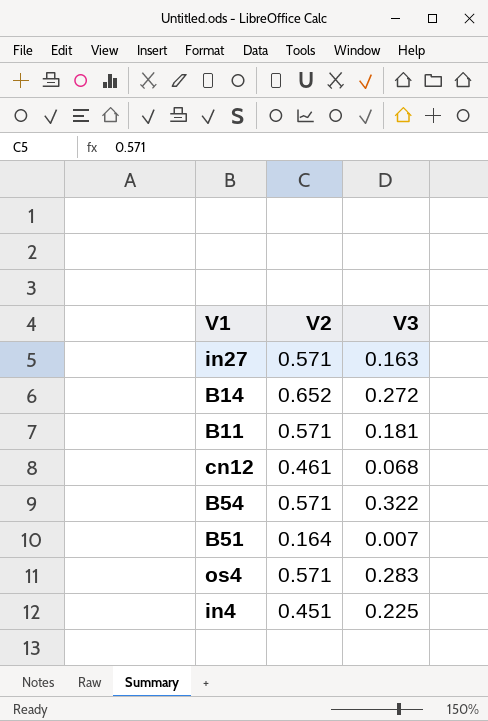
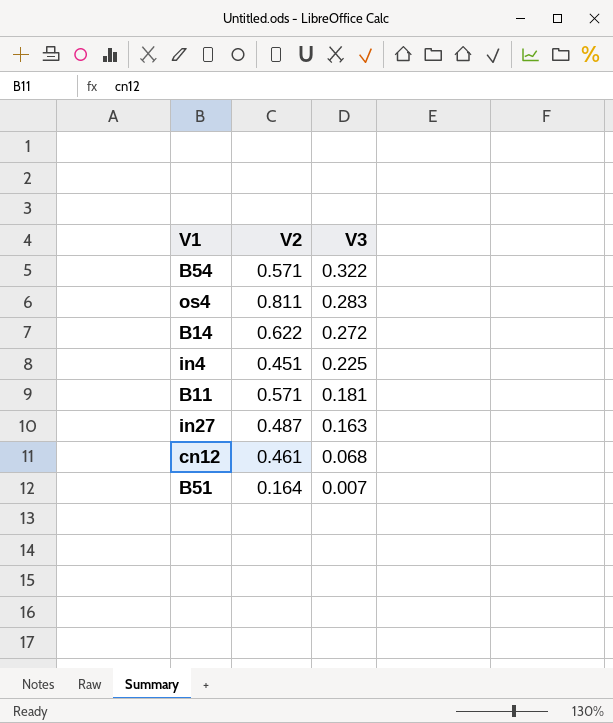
row order: none -> V3 descending
os4 | V2: 0.571 -> 0.811
B14 | V2: 0.652 -> 0.622
in27 | V2: 0.571 -> 0.487

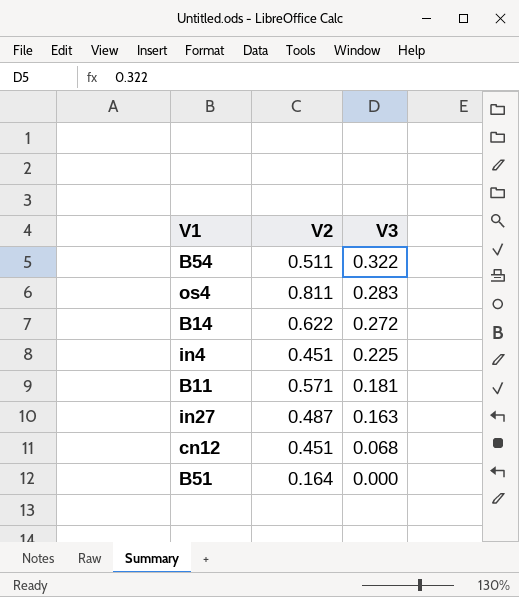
B54 | V2: 0.571 -> 0.511
cn12 | V2: 0.461 -> 0.451
B51 | V3: 0.007 -> 0.000

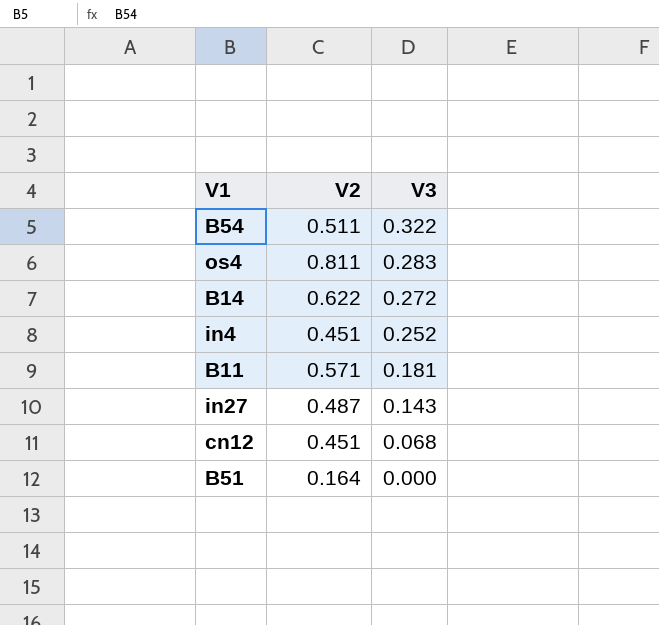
in4 | V3: 0.225 -> 0.252
in27 | V3: 0.163 -> 0.143

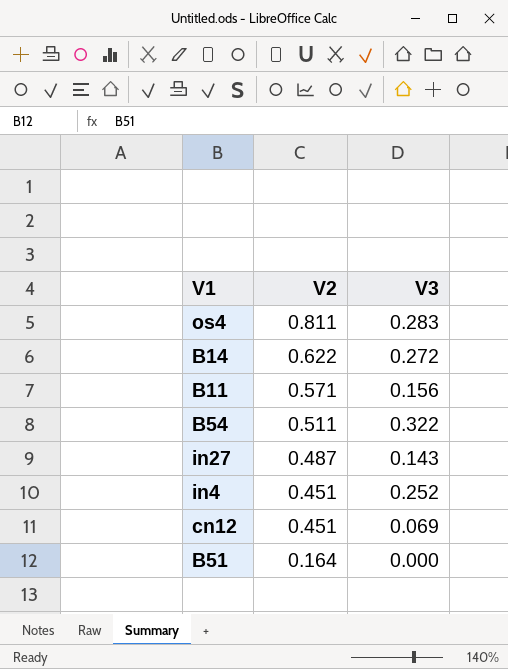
row order: V3 descending -> V2 descending
B11 | V3: 0.181 -> 0.156
cn12 | V3: 0.068 -> 0.069

